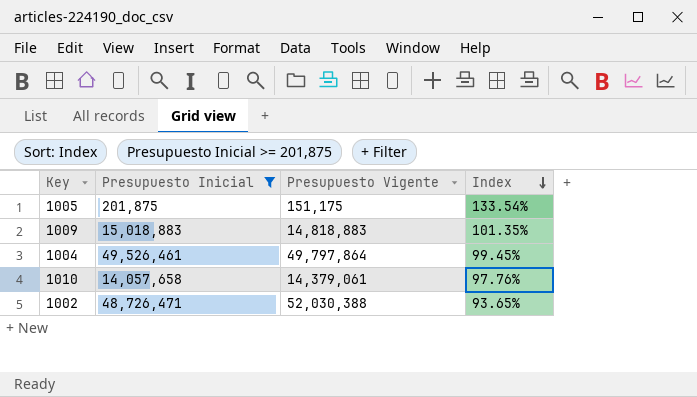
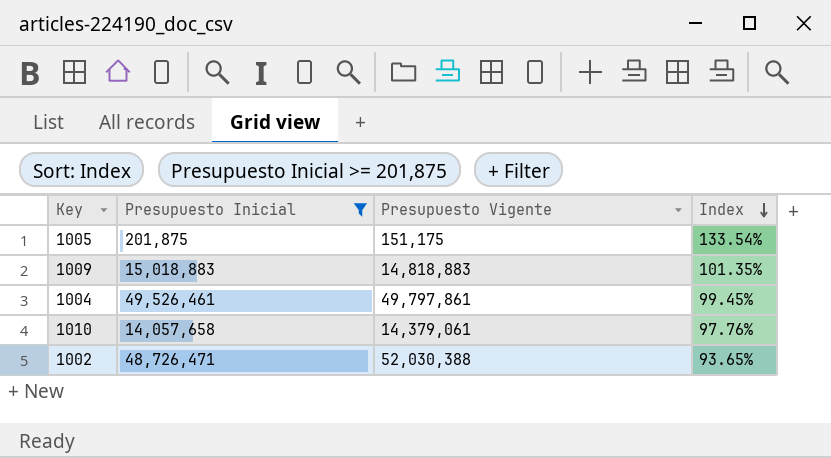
1004 | Presupuesto Vigente: 49,797,864 -> 49,797,861

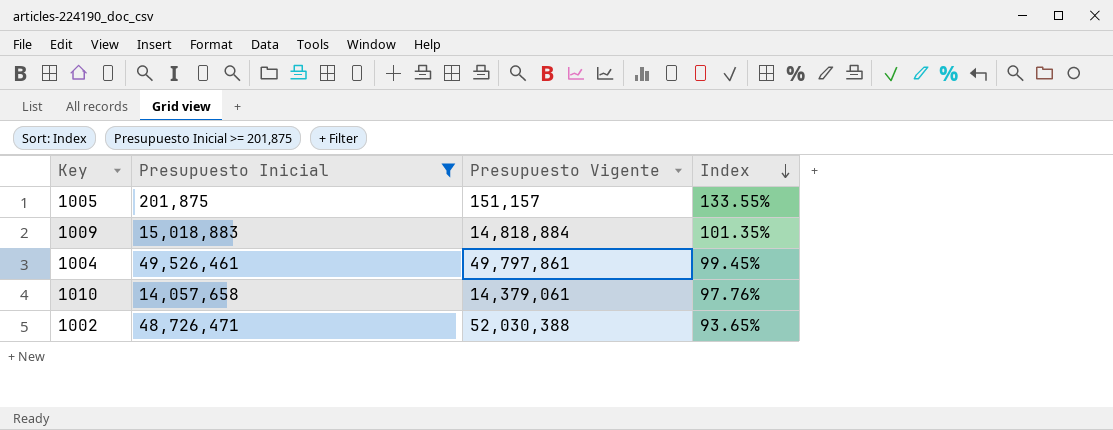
1005 | Presupuesto Vigente: 151,175 -> 151,157
1005 | Index: 133.54% -> 133.55%
1009 | Presupuesto Vigente: 14,818,883 -> 14,818,884

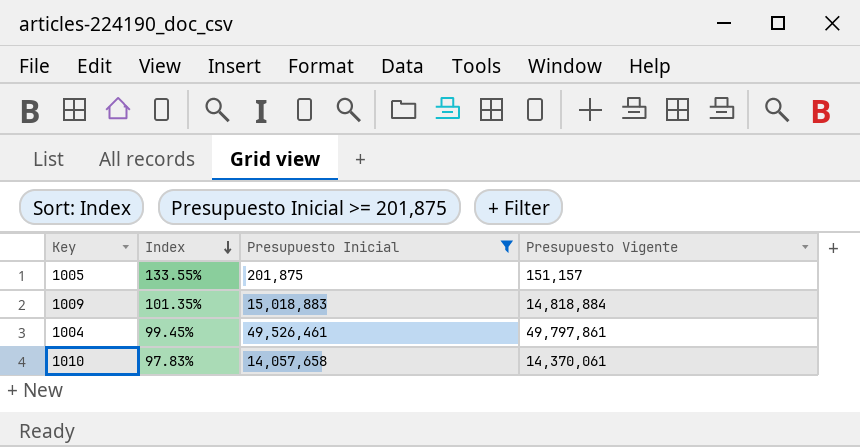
column Index | position: 4 -> 2
row 1002: 48,726,471 | 52,030,388 | 93.65% -> none
1010 | Index: 97.76% -> 97.83%
1010 | Presupuesto Vigente: 14,379,061 -> 14,370,061

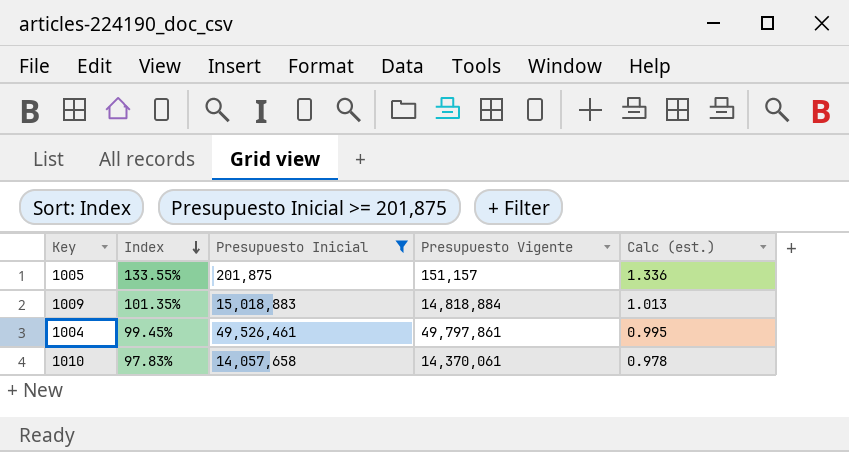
column Calc (est.) | formula: none -> [Presupuesto Inicial] / [Presupuesto Vigente]

